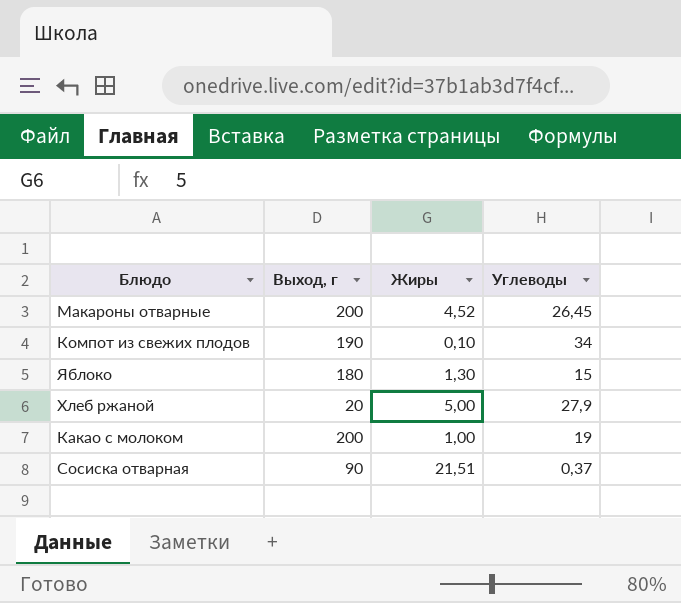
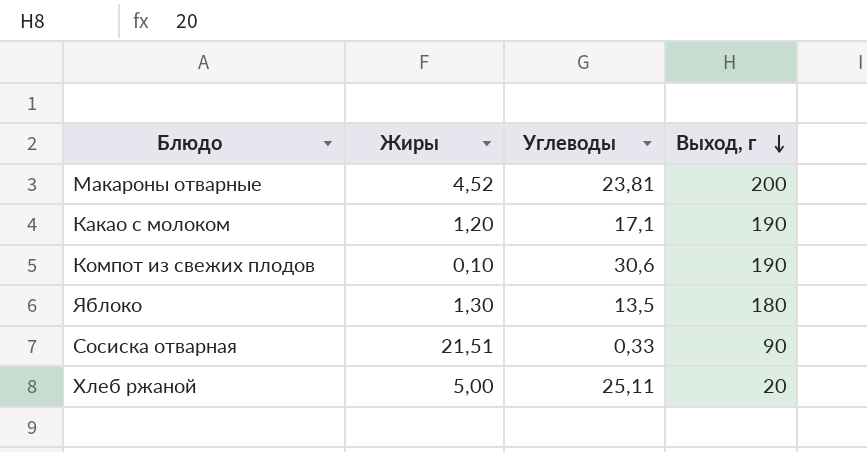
row order: none -> Выход, г descending
column Выход, г | position: 2 -> 4
Макароны отварные | Углеводы: 26,45 -> 23,81
Какао с молоком | Жиры: 1,00 -> 1,20
Какао с молоком | Углеводы: 19 -> 17,1
Какао с молоком | Выход, г: 200 -> 190
Компот из свежих плодов | Углеводы: 34 -> 30,6
Яблоко | Углеводы: 15 -> 13,5
Сосиска отварная | Углеводы: 0,37 -> 0,33
Хлеб ржаной | Углеводы: 27,9 -> 25,11

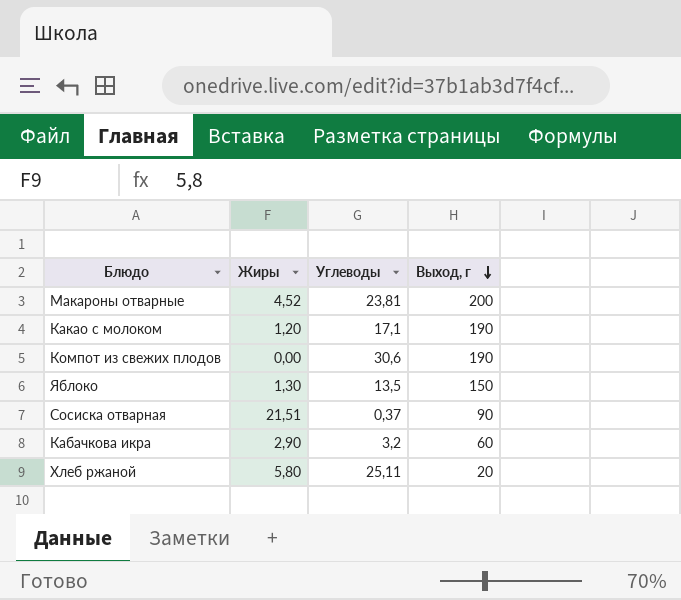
Компот из свежих плодов | Жиры: 0,10 -> 0,00
Яблоко | Выход, г: 180 -> 150
Сосиска отварная | Углеводы: 0,33 -> 0,37
row Кабачкова икра: none -> 2,90 | 3,2 | 60
Хлеб ржаной | Жиры: 5,00 -> 5,80

